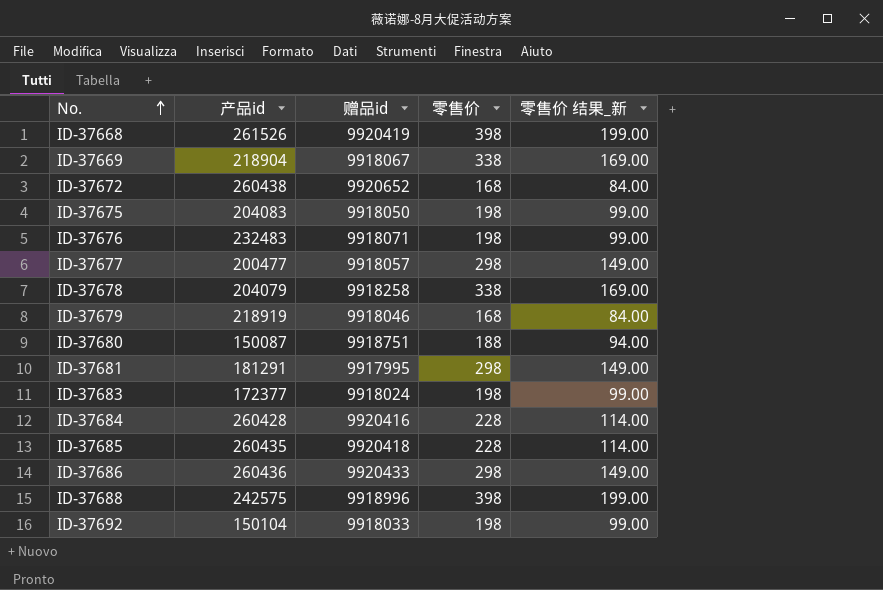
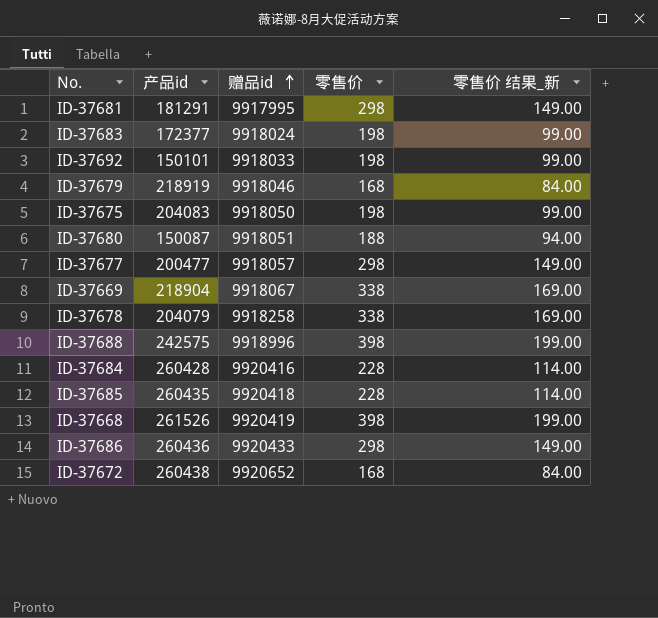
row order: No. ascending -> 赠品id ascending
row ID-37676: 232483 | 9918071 | 198 | 99.00 -> none
ID-37692 | 产品id: 150104 -> 150101
ID-37680 | 赠品id: 9918751 -> 9918051

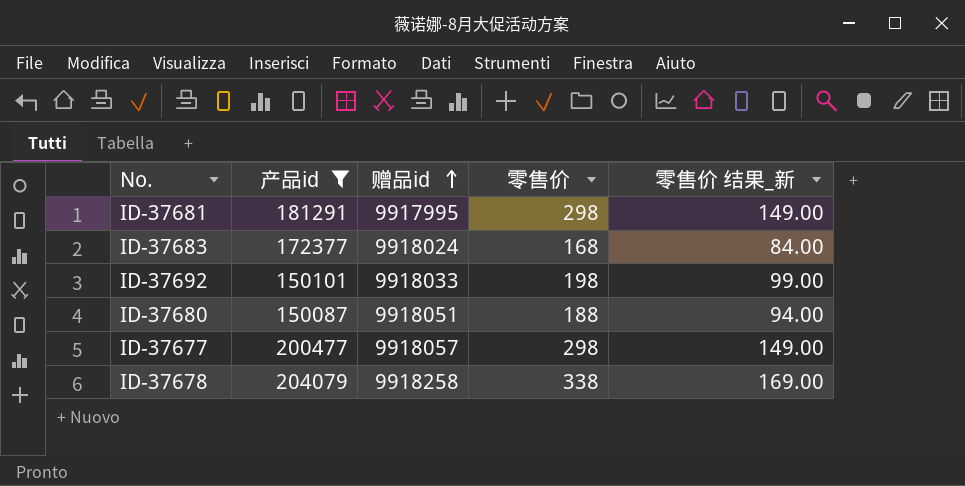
filter: none -> 产品id <= 204079
ID-37683 | 零售价: 198 -> 168
ID-37683 | 零售价 结果_新: 99.00 -> 84.00

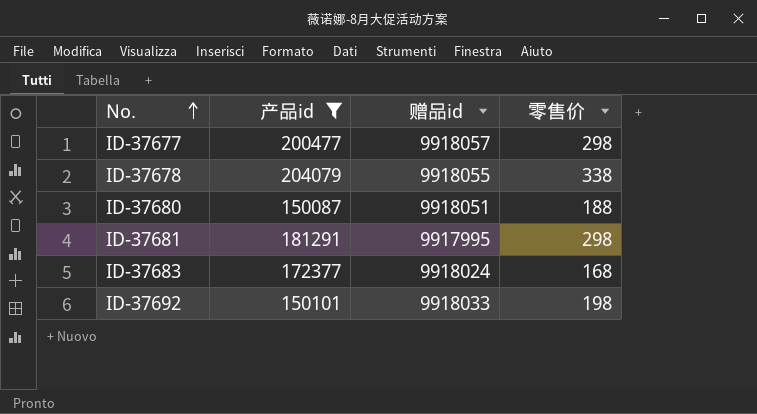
row order: 赠品id ascending -> No. ascending
column 零售价 结果_新 | formula: [零售价] * 0.5 -> none
ID-37678 | 赠品id: 9918258 -> 9918055

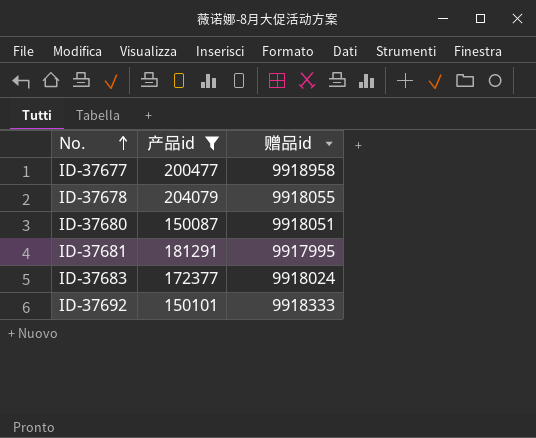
column 零售价 | position: 4 -> none
ID-37677 | 赠品id: 9918057 -> 9918958
ID-37692 | 赠品id: 9918033 -> 9918333

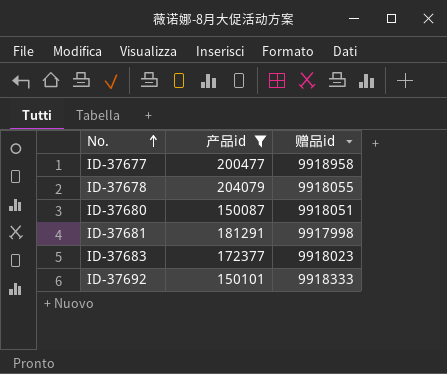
ID-37681 | 赠品id: 9917995 -> 9917998
ID-37683 | 赠品id: 9918024 -> 9918023

